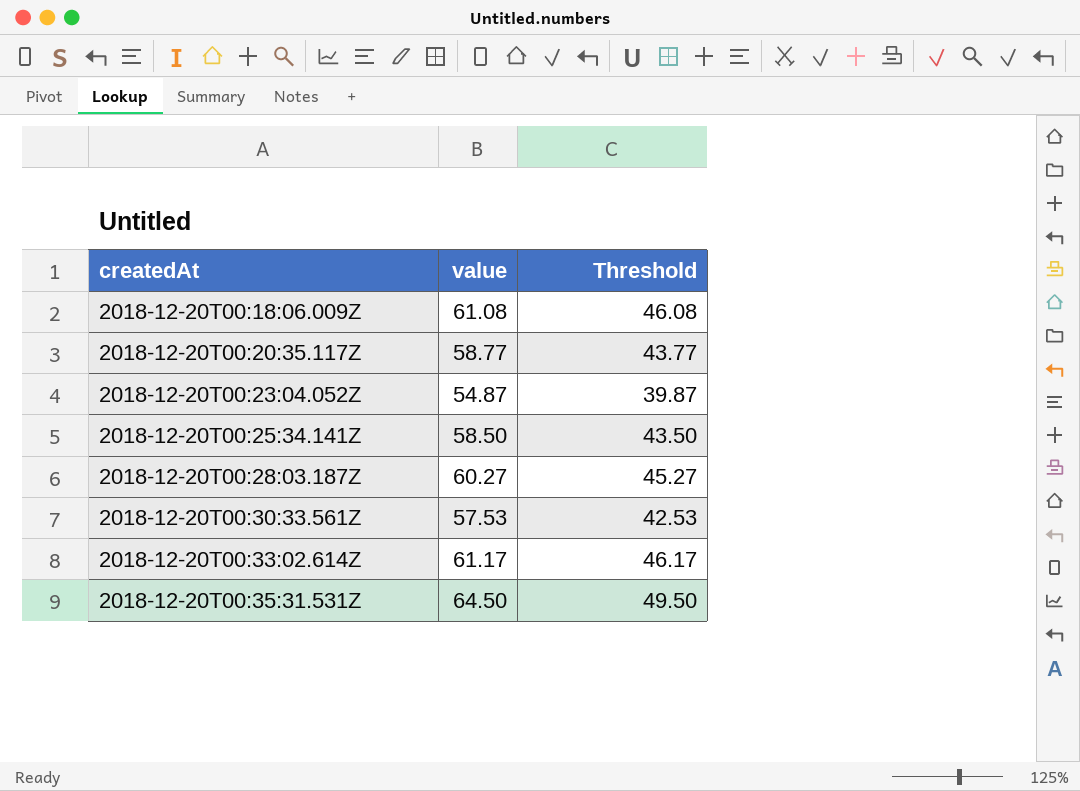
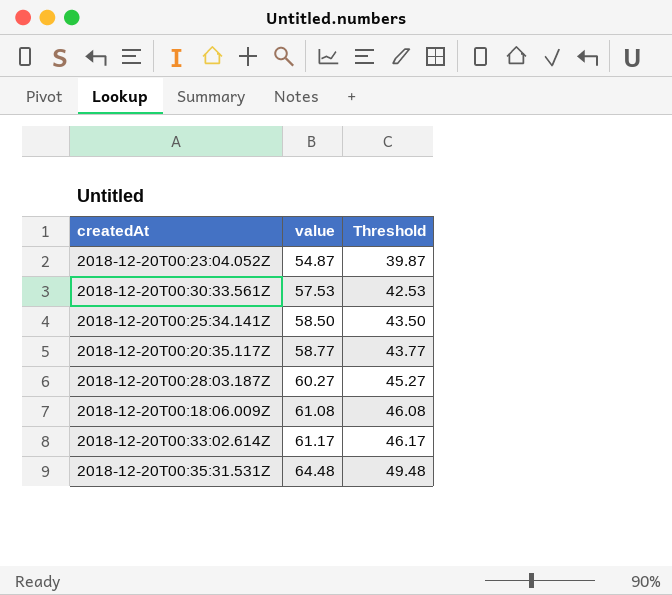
row order: createdAt ascending -> value ascending
2018-12-20T00:35:31.531Z | value: 64.50 -> 64.48
2018-12-20T00:35:31.531Z | Threshold: 49.50 -> 49.48

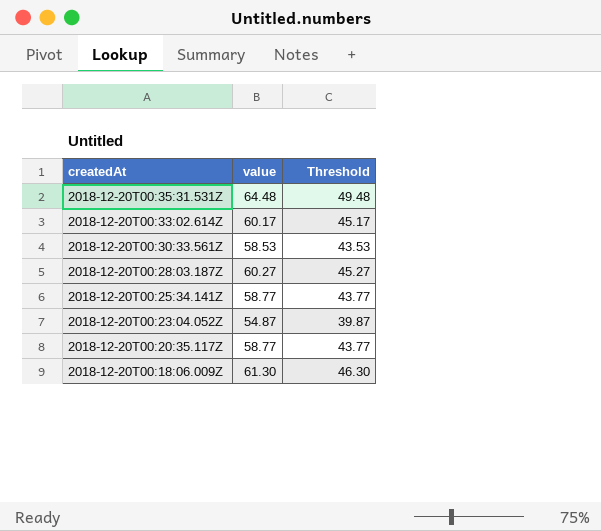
row order: value ascending -> createdAt descending
2018-12-20T00:33:02.614Z | value: 61.17 -> 60.17
2018-12-20T00:33:02.614Z | Threshold: 46.17 -> 45.17
2018-12-20T00:30:33.561Z | value: 57.53 -> 58.53
2018-12-20T00:30:33.561Z | Threshold: 42.53 -> 43.53
2018-12-20T00:25:34.141Z | value: 58.50 -> 58.77
2018-12-20T00:25:34.141Z | Threshold: 43.50 -> 43.77
2018-12-20T00:18:06.009Z | value: 61.08 -> 61.30
2018-12-20T00:18:06.009Z | Threshold: 46.08 -> 46.30

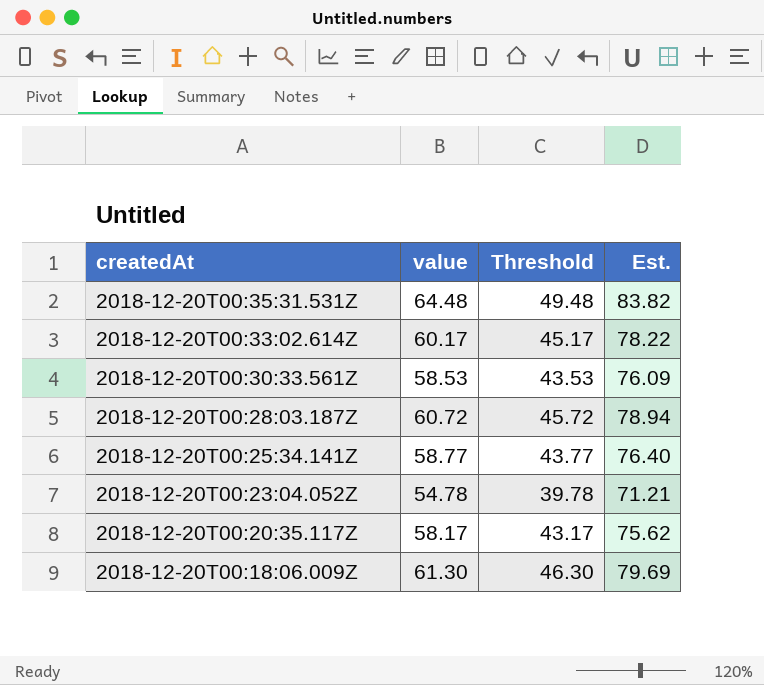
column Est. | formula: none -> [value] * 1.3
2018-12-20T00:28:03.187Z | value: 60.27 -> 60.72
2018-12-20T00:28:03.187Z | Threshold: 45.27 -> 45.72
2018-12-20T00:23:04.052Z | value: 54.87 -> 54.78
2018-12-20T00:23:04.052Z | Threshold: 39.87 -> 39.78
2018-12-20T00:20:35.117Z | value: 58.77 -> 58.17
2018-12-20T00:20:35.117Z | Threshold: 43.77 -> 43.17

